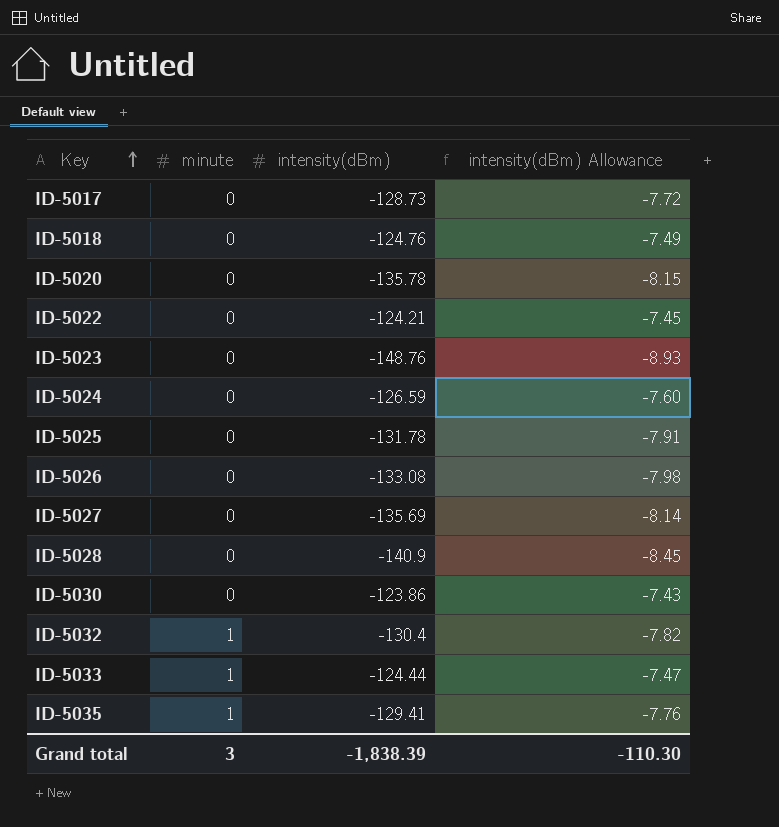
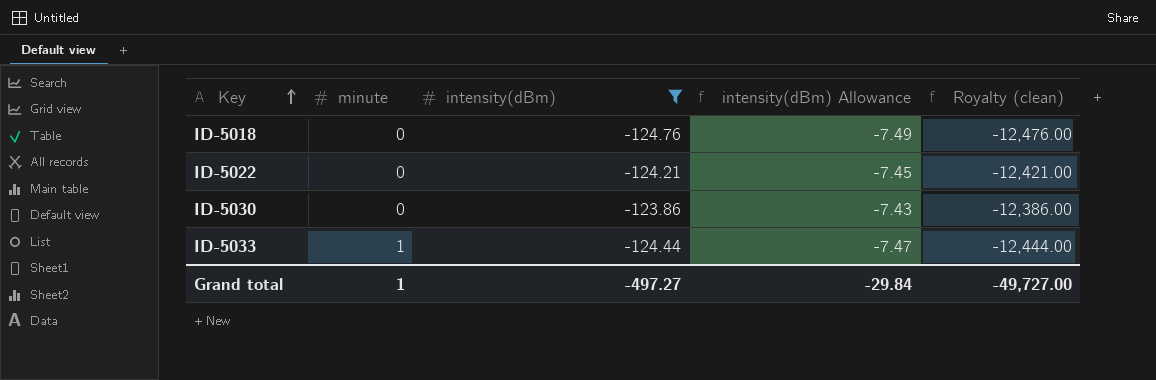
filter: none -> intensity(dBm) >= -124.76
column Royalty (clean) | formula: none -> [intensity(dBm)] * 100
Grand total | minute: 3 -> 1
Grand total | intensity(dBm): -1,838.39 -> -497.27
Grand total | intensity(dBm) Allowance: -110.30 -> -29.84

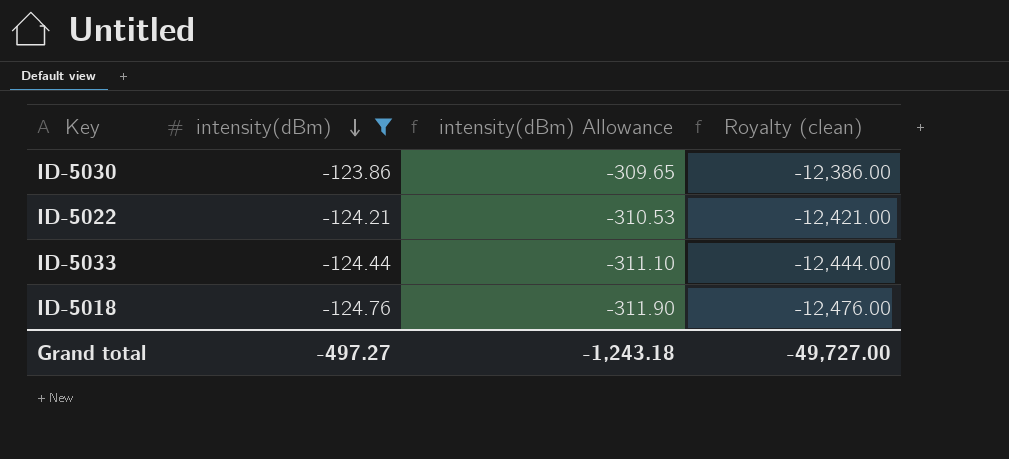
row order: Key ascending -> intensity(dBm) descending
column minute | position: 2 -> none
column intensity(dBm) Allowance | formula: [intensity(dBm)] * 0.06 -> [intensity(dBm)] * 2.5
Grand total | intensity(dBm) Allowance: -29.84 -> -1,243.18

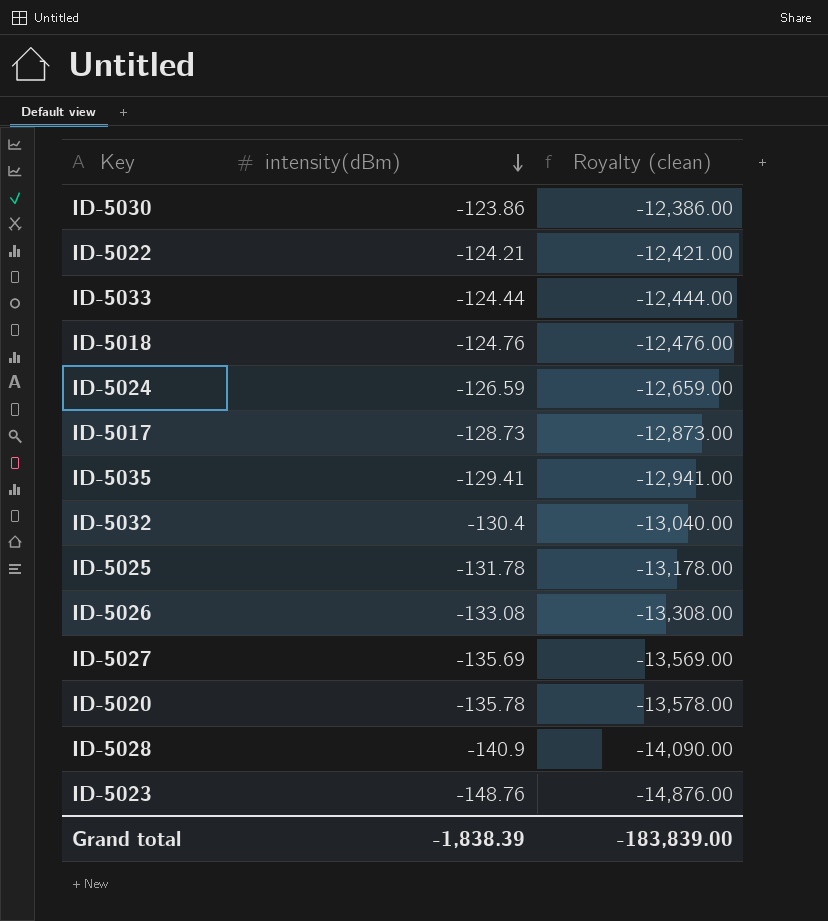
filter: intensity(dBm) >= -124.76 -> none
column intensity(dBm) Allowance | formula: [intensity(dBm)] * 2.5 -> none
Grand total | intensity(dBm): -497.27 -> -1,838.39
Grand total | Royalty (clean): -49,727.00 -> -183,839.00

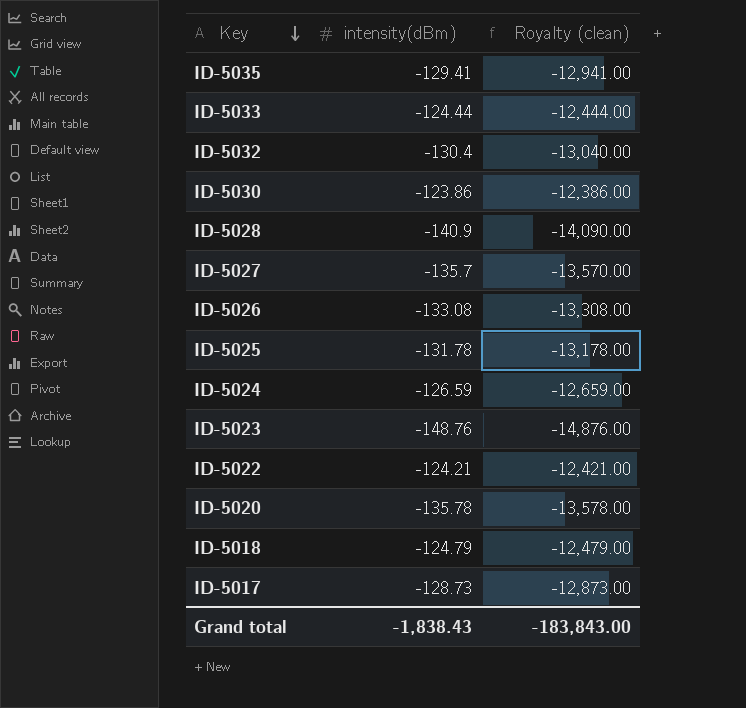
row order: intensity(dBm) descending -> Key descending
ID-5027 | intensity(dBm): -135.69 -> -135.7
ID-5027 | Royalty (clean): -13,569.00 -> -13,570.00
ID-5018 | intensity(dBm): -124.76 -> -124.79
ID-5018 | Royalty (clean): -12,476.00 -> -12,479.00
Grand total | intensity(dBm): -1,838.39 -> -1,838.43
Grand total | Royalty (clean): -183,839.00 -> -183,843.00

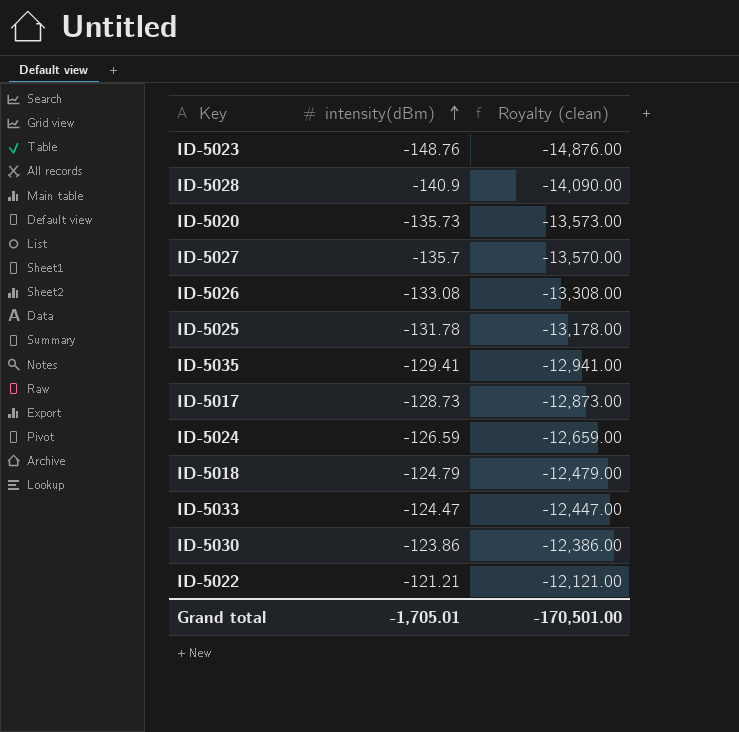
row order: Key descending -> intensity(dBm) ascending
row ID-5032: -130.4 | -13,040.00 -> none
ID-5020 | intensity(dBm): -135.78 -> -135.73
ID-5020 | Royalty (clean): -13,578.00 -> -13,573.00
ID-5033 | intensity(dBm): -124.44 -> -124.47
ID-5033 | Royalty (clean): -12,444.00 -> -12,447.00
ID-5022 | intensity(dBm): -124.21 -> -121.21
ID-5022 | Royalty (clean): -12,421.00 -> -12,121.00
Grand total | intensity(dBm): -1,838.43 -> -1,705.01
Grand total | Royalty (clean): -183,843.00 -> -170,501.00

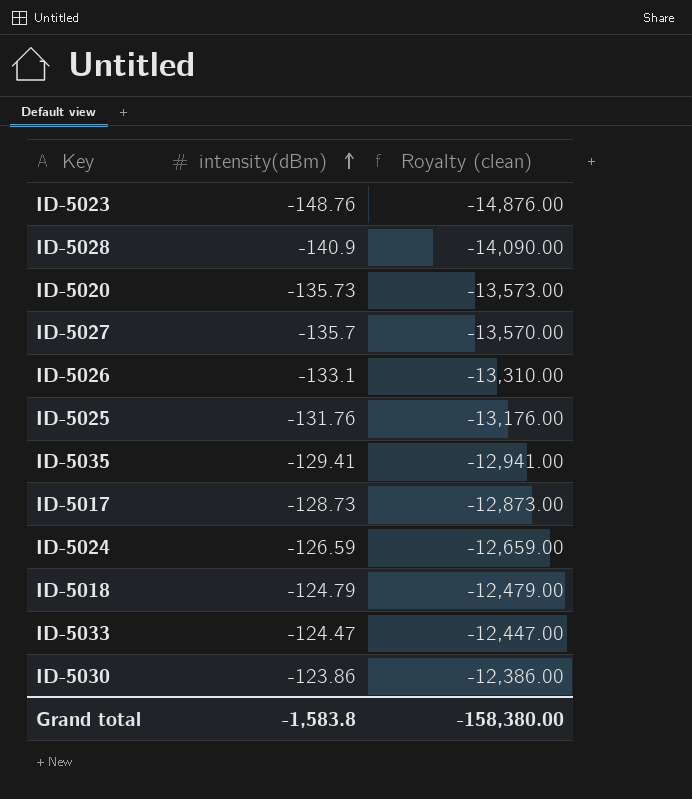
row ID-5022: -121.21 | -12,121.00 -> none
ID-5026 | intensity(dBm): -133.08 -> -133.1
ID-5026 | Royalty (clean): -13,308.00 -> -13,310.00
ID-5025 | intensity(dBm): -131.78 -> -131.76
ID-5025 | Royalty (clean): -13,178.00 -> -13,176.00
Grand total | intensity(dBm): -1,705.01 -> -1,583.8
Grand total | Royalty (clean): -170,501.00 -> -158,380.00

